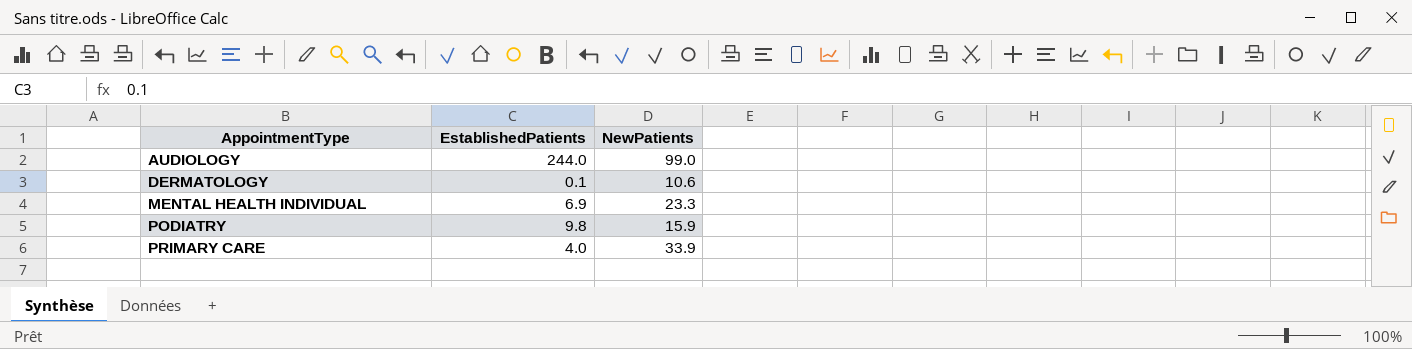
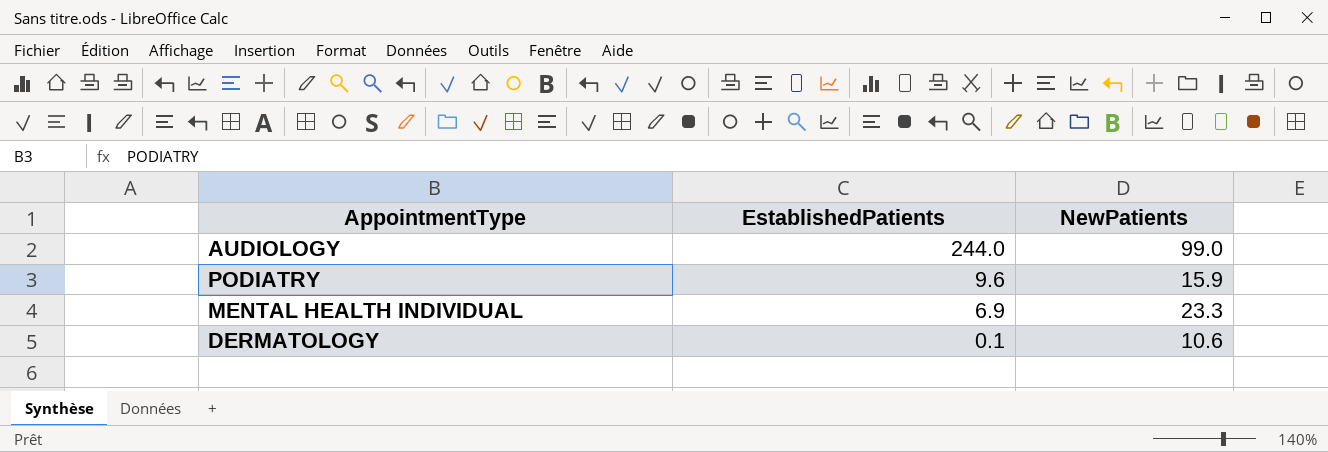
row order: AppointmentType ascending -> EstablishedPatients descending
row PRIMARY CARE: 4.0 | 33.9 -> none
PODIATRY | EstablishedPatients: 9.8 -> 9.6

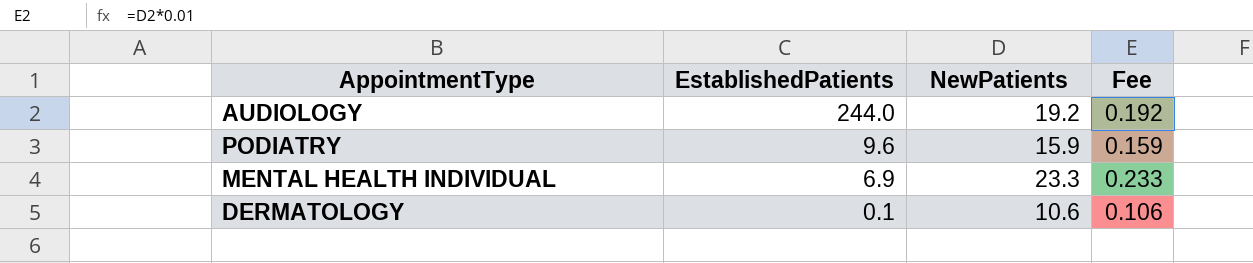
column Fee | formula: none -> [NewPatients] * 0.01
AUDIOLOGY | NewPatients: 99.0 -> 19.2

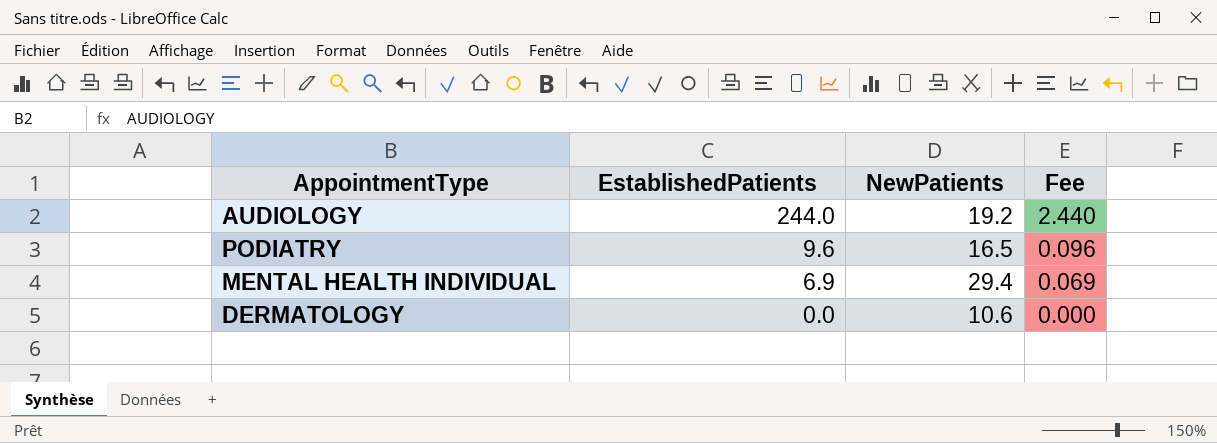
column Fee | formula: [NewPatients] * 0.01 -> [EstablishedPatients] * 0.01
PODIATRY | NewPatients: 15.9 -> 16.5
MENTAL HEALTH INDIVIDUAL | NewPatients: 23.3 -> 29.4
DERMATOLOGY | EstablishedPatients: 0.1 -> 0.0

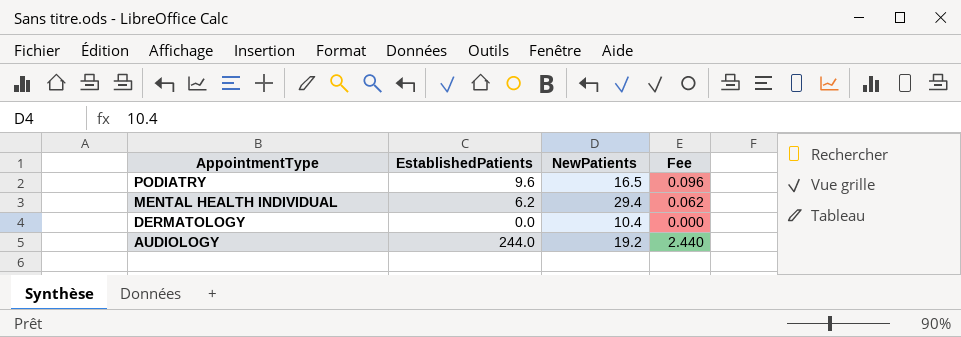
row order: EstablishedPatients descending -> AppointmentType descending
MENTAL HEALTH INDIVIDUAL | EstablishedPatients: 6.9 -> 6.2
MENTAL HEALTH INDIVIDUAL | Fee: 0.069 -> 0.062
DERMATOLOGY | NewPatients: 10.6 -> 10.4

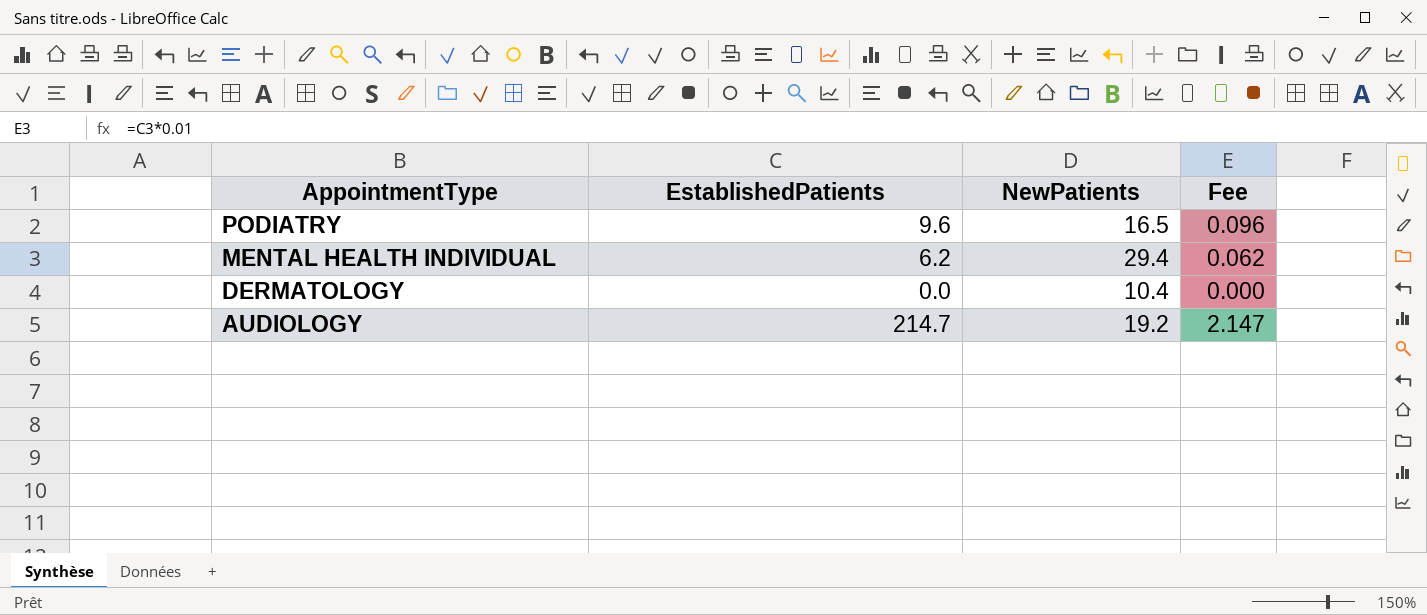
AUDIOLOGY | EstablishedPatients: 244.0 -> 214.7
AUDIOLOGY | Fee: 2.440 -> 2.147

